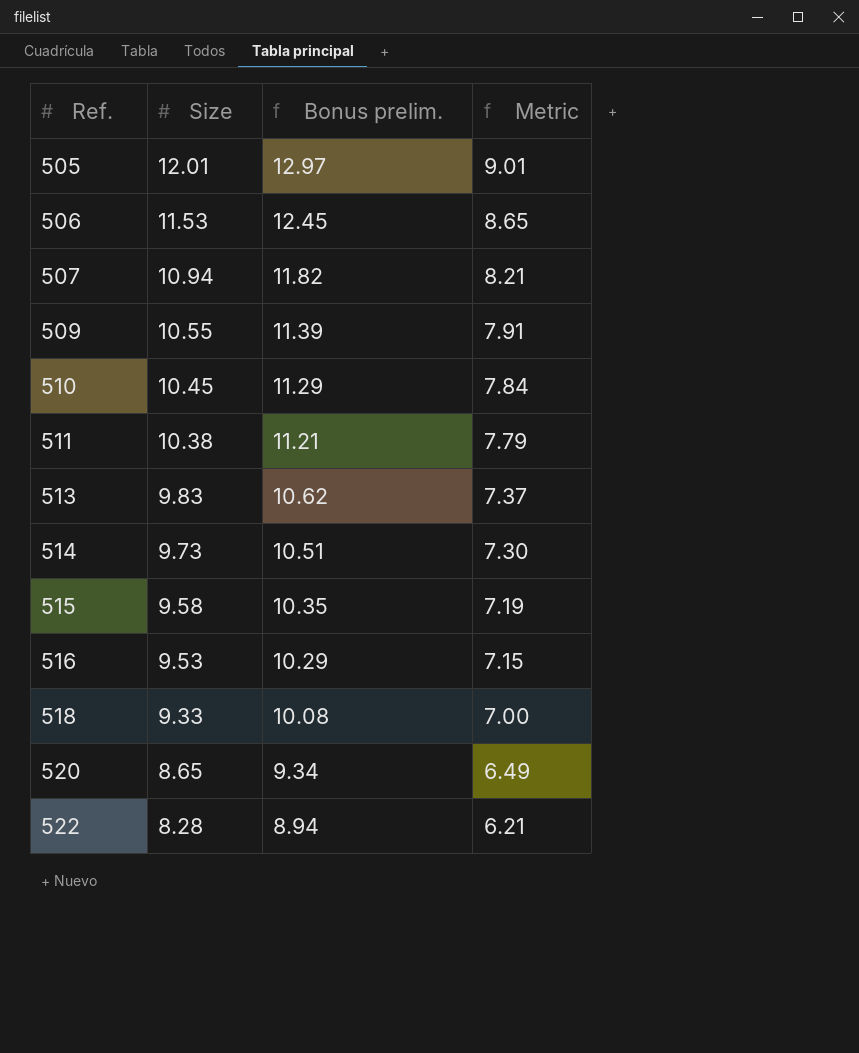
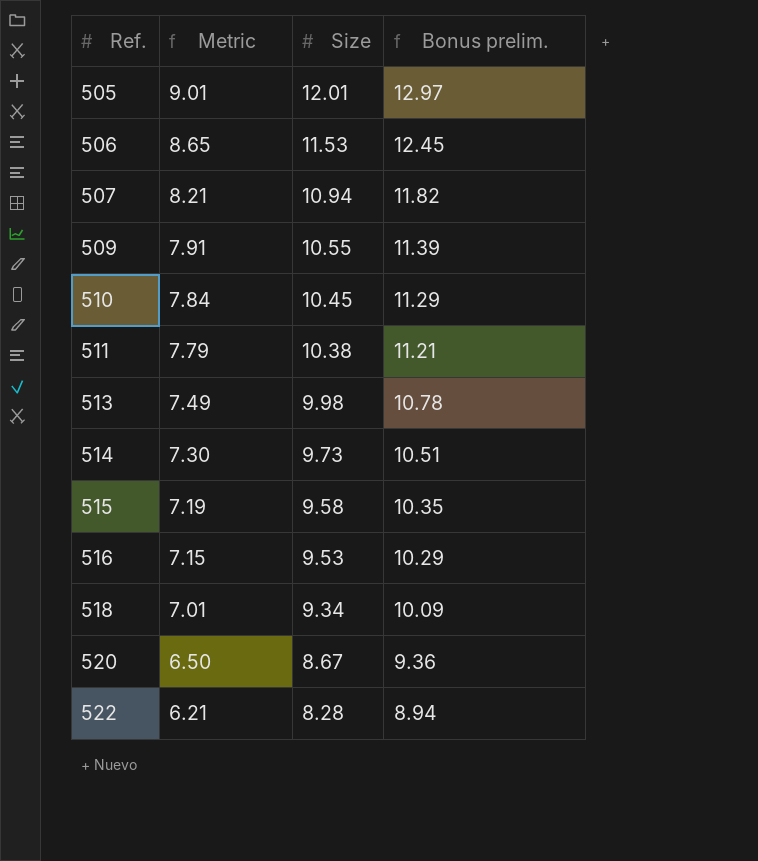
column Metric | position: 4 -> 2
513 | Metric: 7.37 -> 7.49
513 | Size: 9.83 -> 9.98
513 | Bonus prelim.: 10.62 -> 10.78
518 | Metric: 7.00 -> 7.01
518 | Size: 9.33 -> 9.34
518 | Bonus prelim.: 10.08 -> 10.09
520 | Metric: 6.49 -> 6.50
520 | Size: 8.65 -> 8.67
520 | Bonus prelim.: 9.34 -> 9.36

